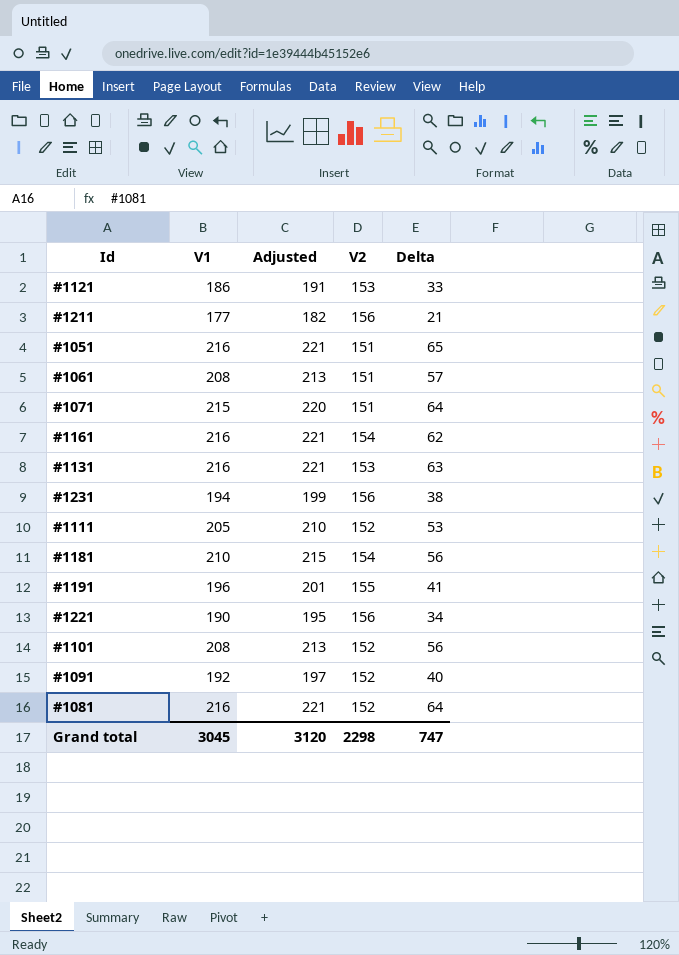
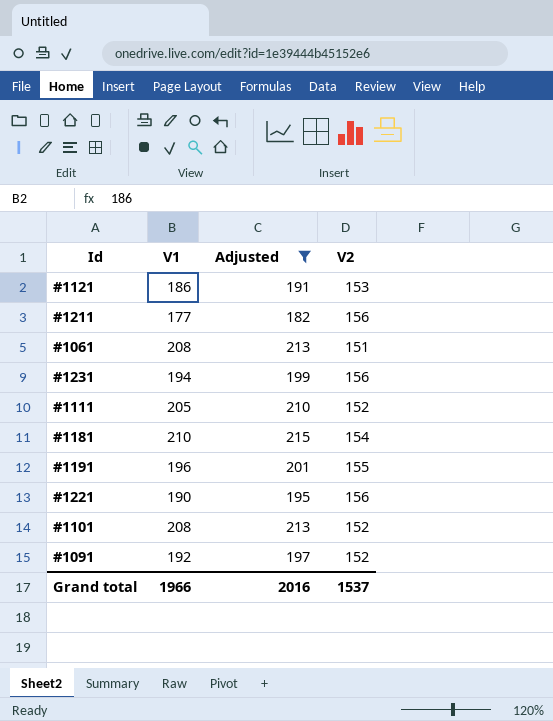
filter: none -> Adjusted <= 215
column Delta | formula: [V1] - [V2] -> none
Grand total | V1: 3045 -> 1966
Grand total | Adjusted: 3120 -> 2016
Grand total | V2: 2298 -> 1537

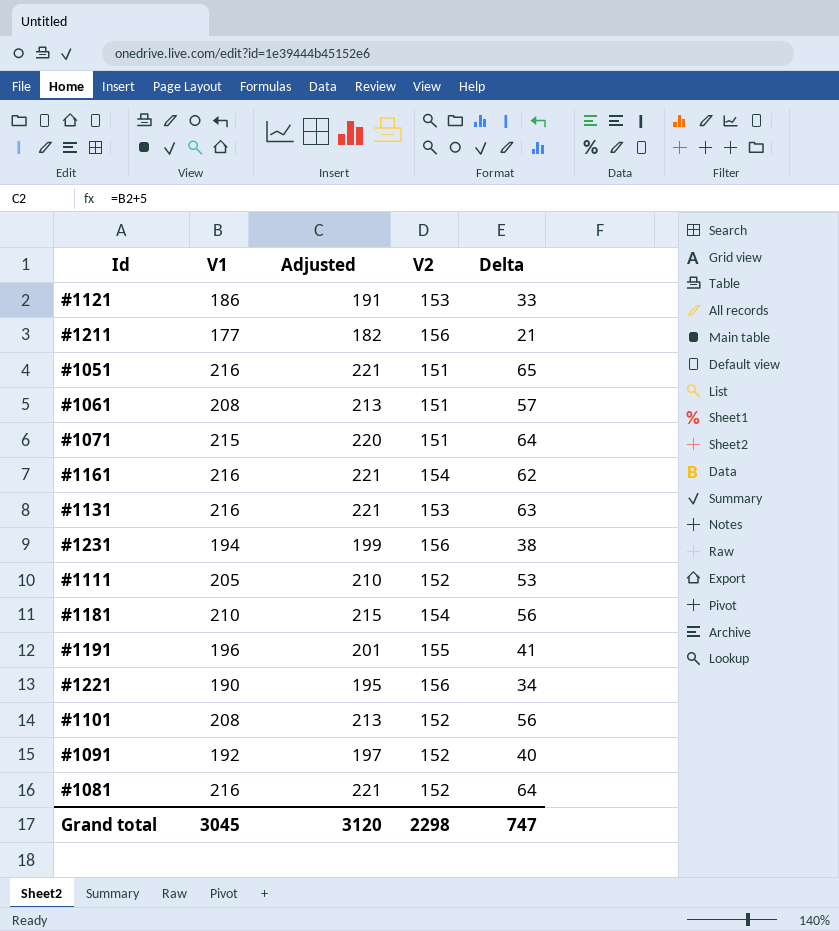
filter: Adjusted <= 215 -> none
column Delta | formula: none -> [V1] - [V2]
Grand total | V1: 1966 -> 3045
Grand total | Adjusted: 2016 -> 3120
Grand total | V2: 1537 -> 2298

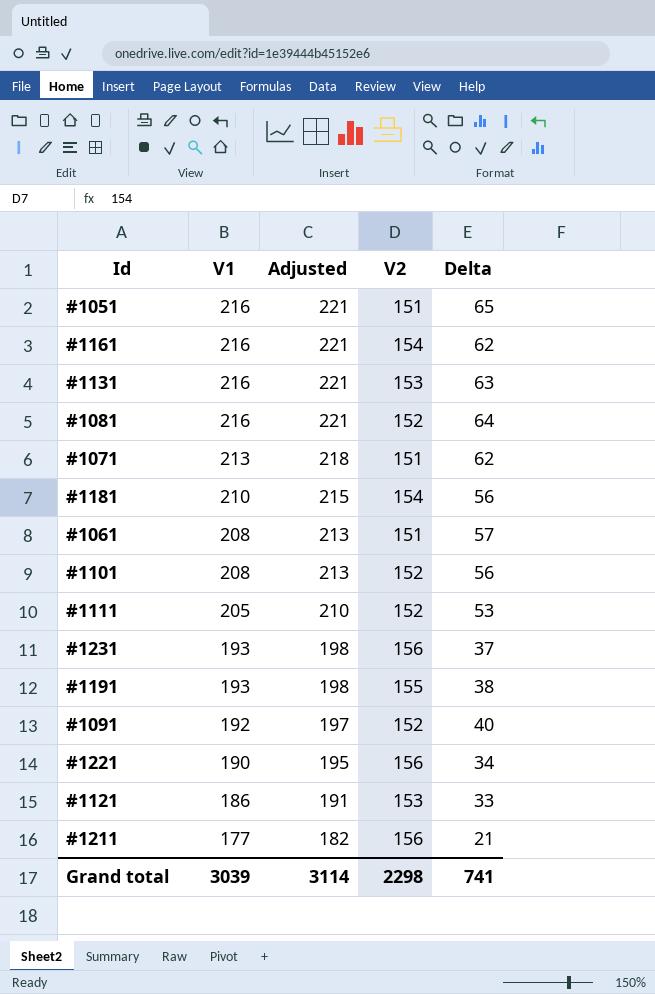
row order: none -> V1 descending
#1071 | V1: 215 -> 213
#1071 | Adjusted: 220 -> 218
#1071 | Delta: 64 -> 62
#1231 | V1: 194 -> 193
#1231 | Adjusted: 199 -> 198
#1231 | Delta: 38 -> 37
#1191 | V1: 196 -> 193
#1191 | Adjusted: 201 -> 198
#1191 | Delta: 41 -> 38
Grand total | V1: 3045 -> 3039
Grand total | Adjusted: 3120 -> 3114
Grand total | Delta: 747 -> 741

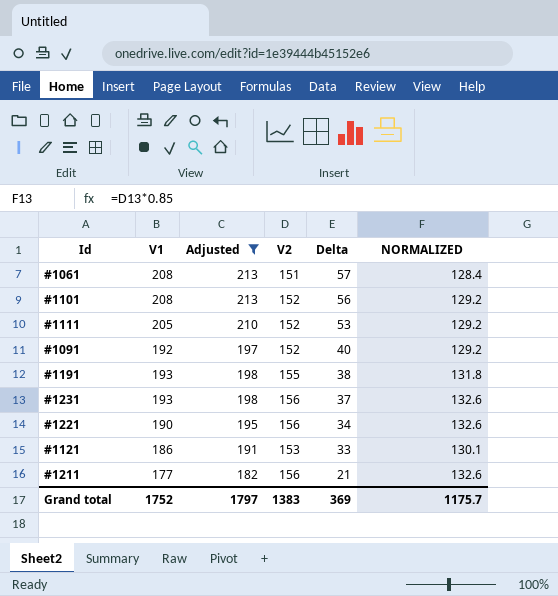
filter: none -> Adjusted <= 213
row order: V1 descending -> Delta descending
column NORMALIZED | formula: none -> [V2] * 0.85
Grand total | V1: 3039 -> 1752
Grand total | Adjusted: 3114 -> 1797
Grand total | V2: 2298 -> 1383
Grand total | Delta: 741 -> 369

